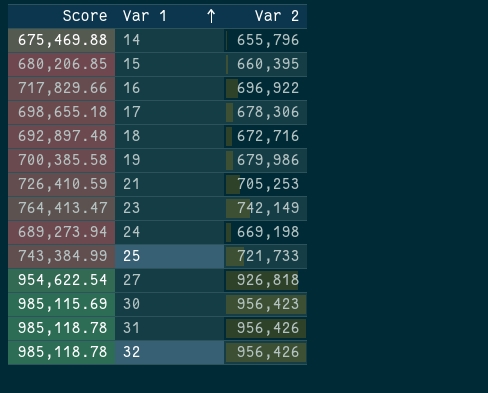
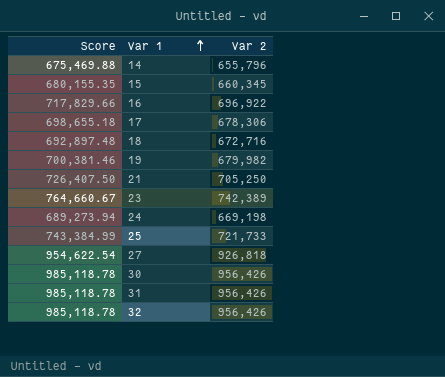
15 | Score: 680,206.85 -> 680,155.35
15 | Var 2: 660,395 -> 660,345
19 | Score: 700,385.58 -> 700,381.46
19 | Var 2: 679,986 -> 679,982
21 | Score: 726,410.59 -> 726,407.50
21 | Var 2: 705,253 -> 705,250
23 | Score: 764,413.47 -> 764,660.67
23 | Var 2: 742,149 -> 742,389
30 | Score: 985,115.69 -> 985,118.78
30 | Var 2: 956,423 -> 956,426

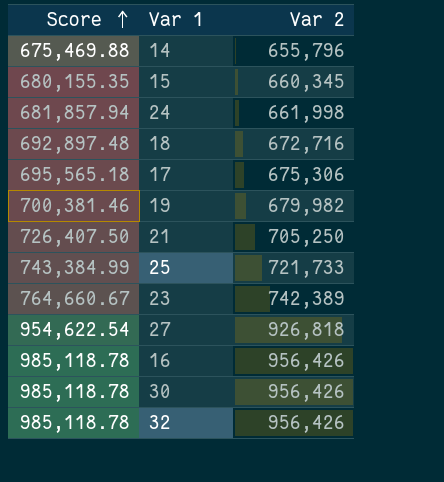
row order: Var 1 ascending -> Score ascending
row 31: 985,118.78 | 956,426 -> none
24 | Score: 689,273.94 -> 681,857.94
24 | Var 2: 669,198 -> 661,998
17 | Score: 698,655.18 -> 695,565.18
17 | Var 2: 678,306 -> 675,306
16 | Score: 717,829.66 -> 985,118.78
16 | Var 2: 696,922 -> 956,426

